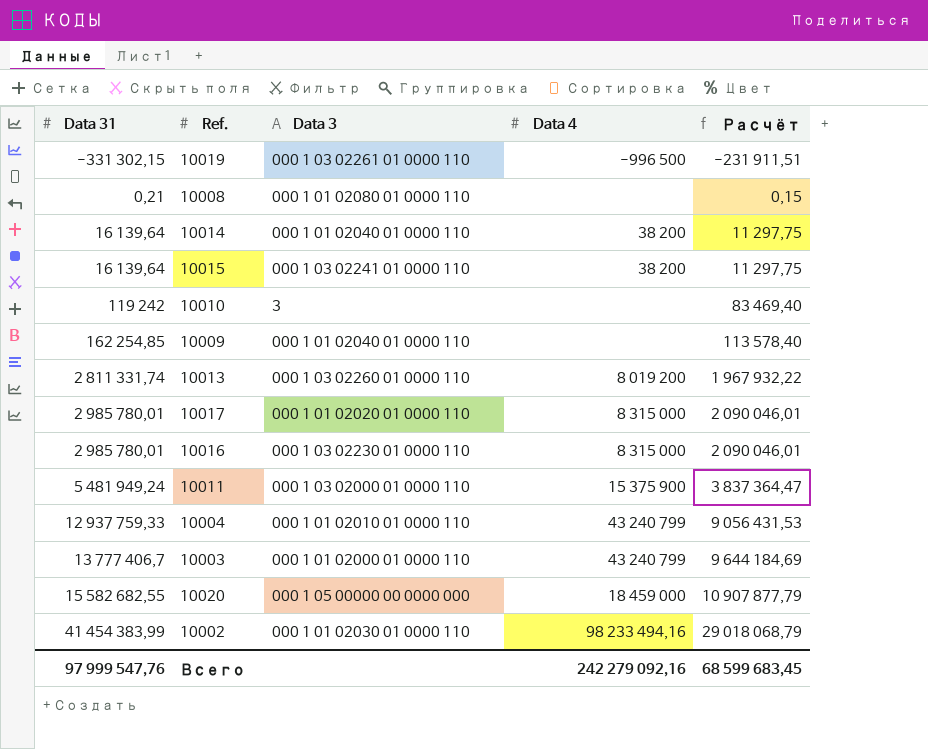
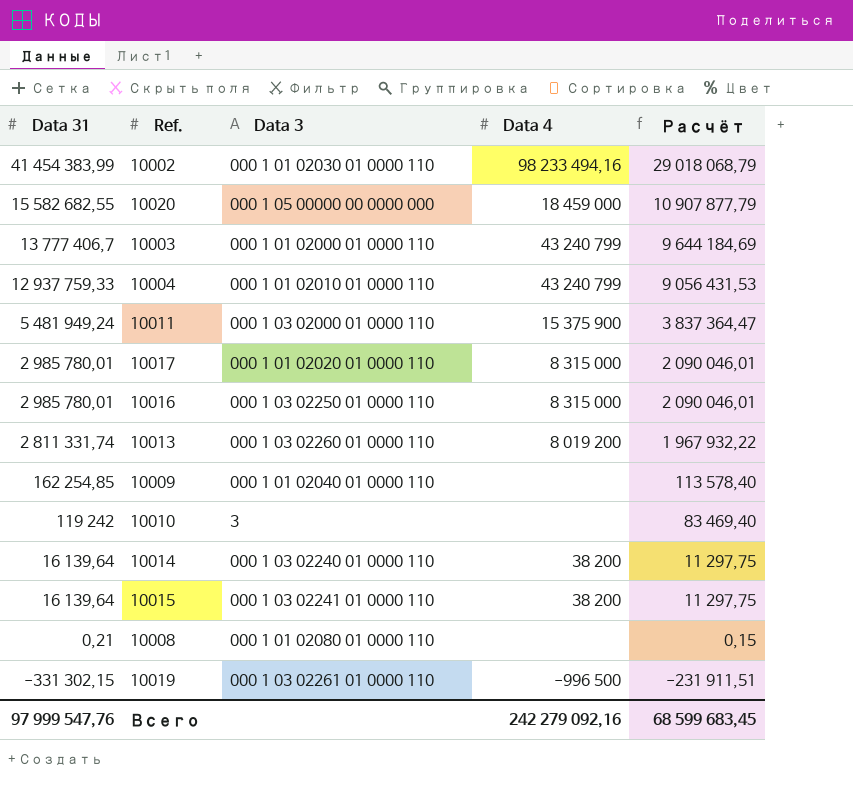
row order: Data 31 ascending -> Data 31 descending
10016 | Data 3: 000 1 03 02230 01 0000 110 -> 000 1 03 02250 01 0000 110
10014 | Data 3: 000 1 01 02040 01 0000 110 -> 000 1 03 02240 01 0000 110

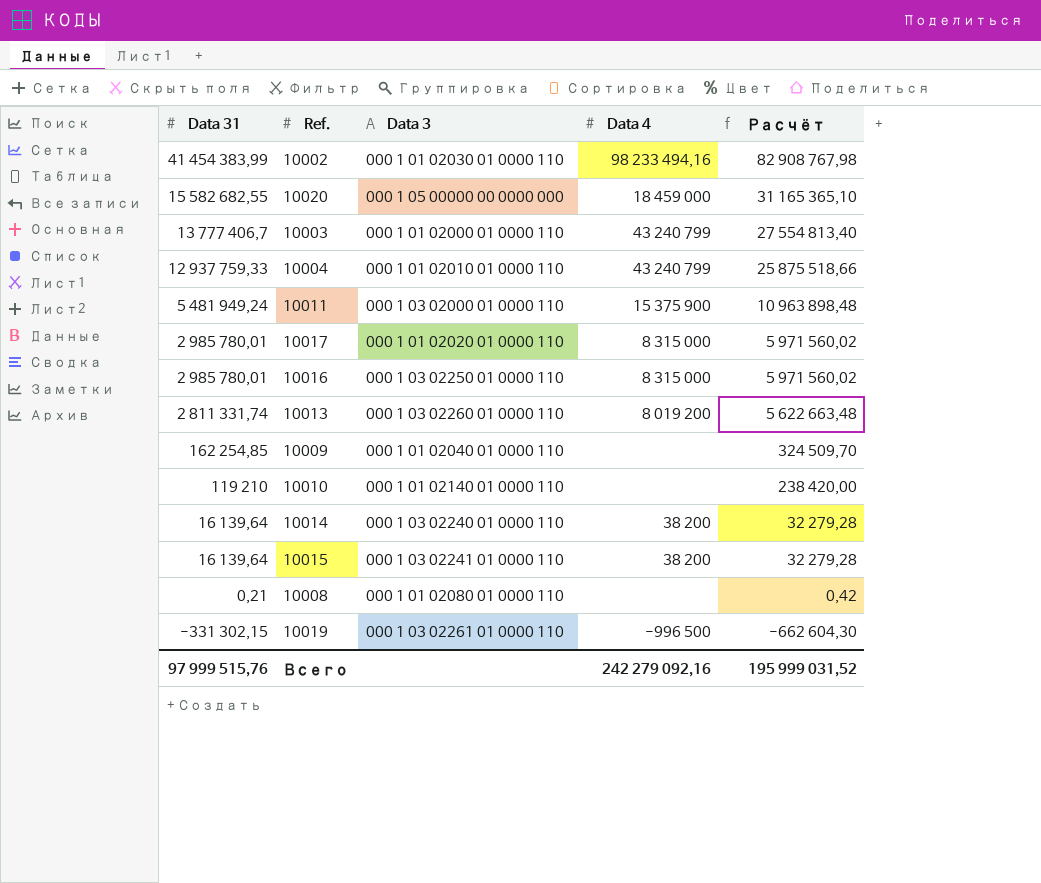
column Расчёт | formula: [Data 31] * 0,7 -> [Data 31] * 2
10010 | Data 31: 119 242 -> 119 210
10010 | Data 3: 3 -> 000 1 01 02140 01 0000 110
Всего | Data 31: 97 999 547,76 -> 97 999 515,76
Всего | Расчёт: 68 599 683,45 -> 195 999 031,52

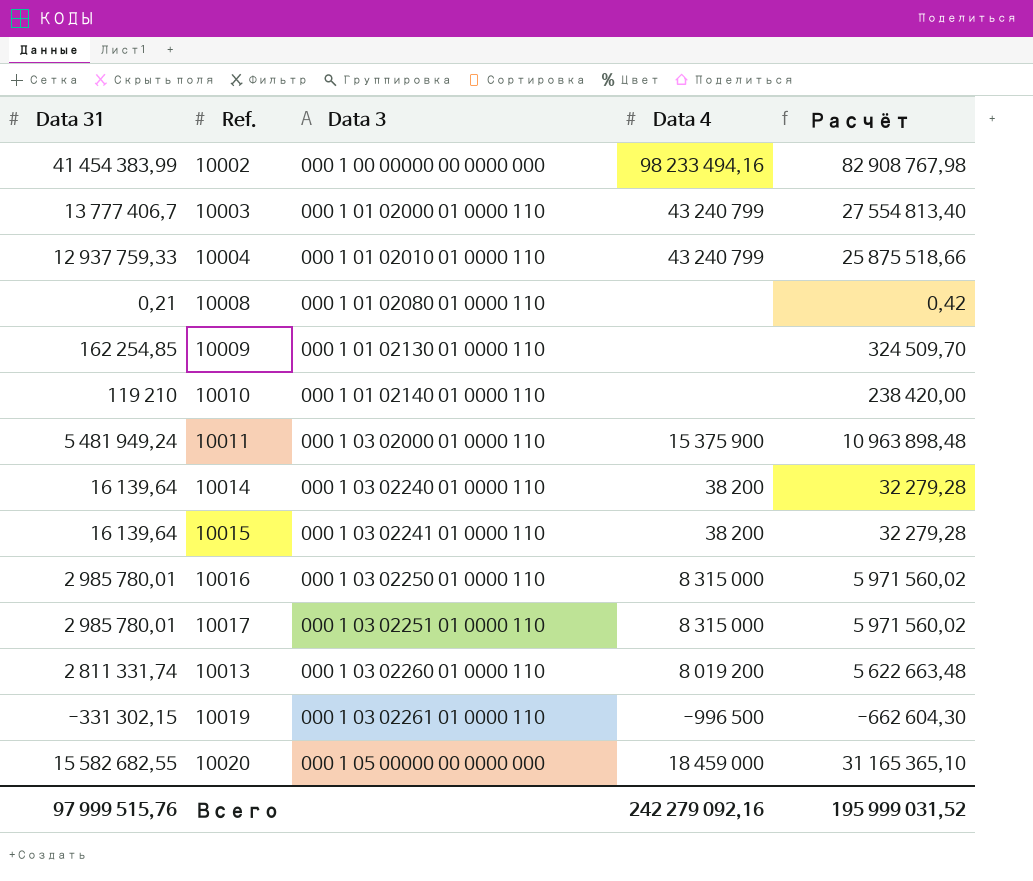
row order: Data 31 descending -> Data 3 ascending
10002 | Data 3: 000 1 01 02030 01 0000 110 -> 000 1 00 00000 00 0000 000
10009 | Data 3: 000 1 01 02040 01 0000 110 -> 000 1 01 02130 01 0000 110
10017 | Data 3: 000 1 01 02020 01 0000 110 -> 000 1 03 02251 01 0000 110

